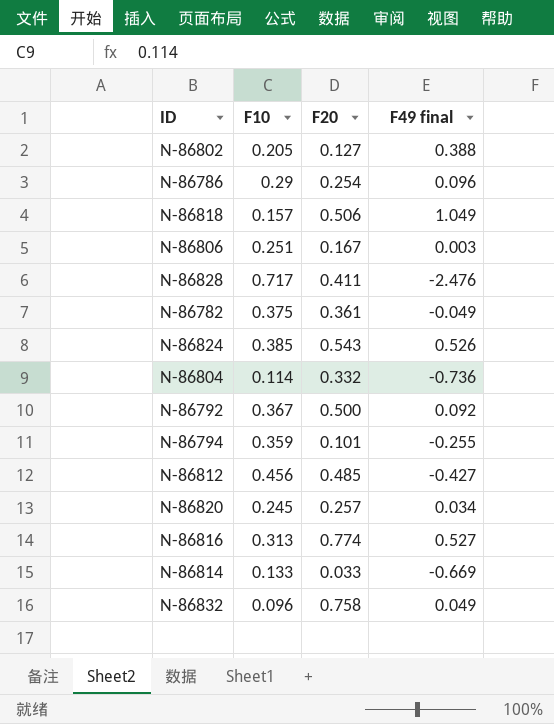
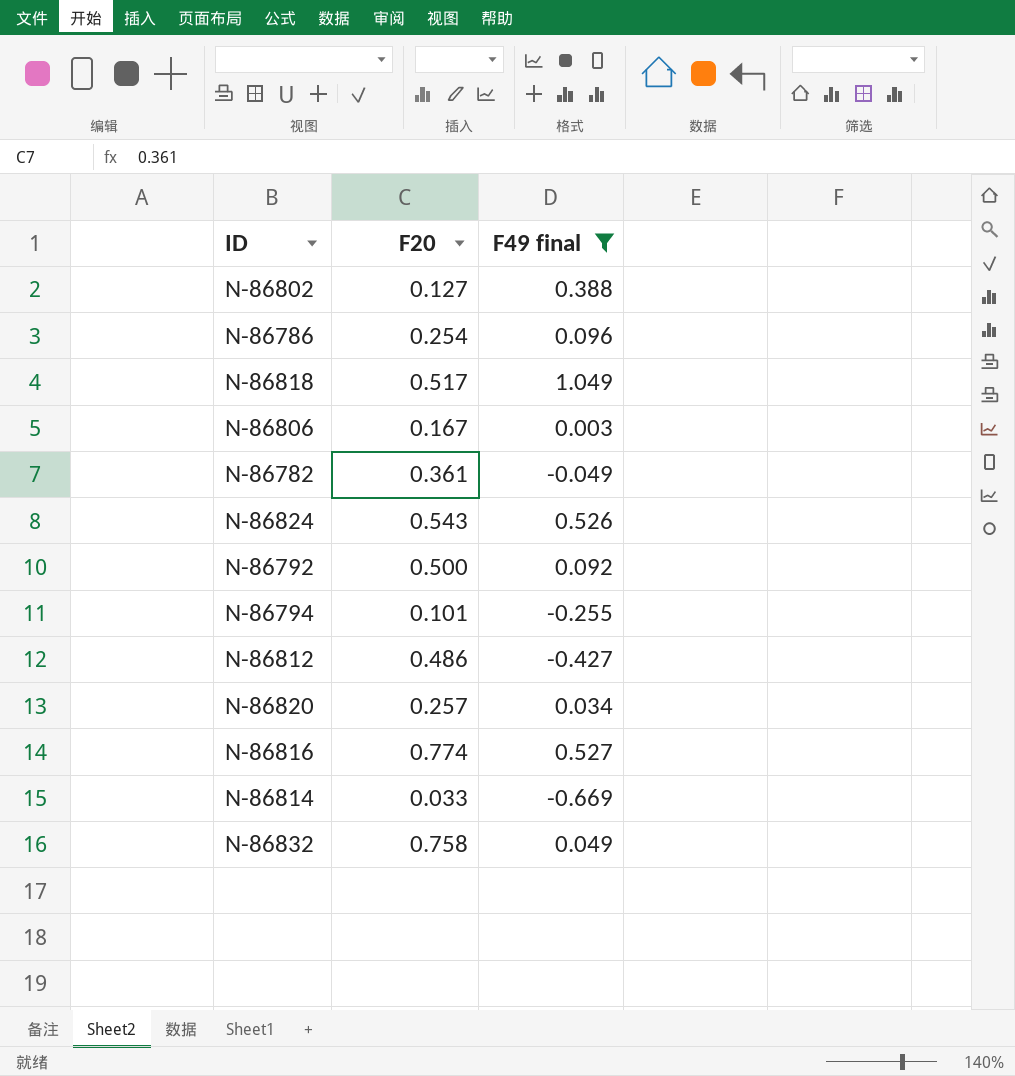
filter: none -> F49 final >= -0.669
column F10 | position: 2 -> none
N-86818 | F20: 0.506 -> 0.517
N-86812 | F20: 0.485 -> 0.486

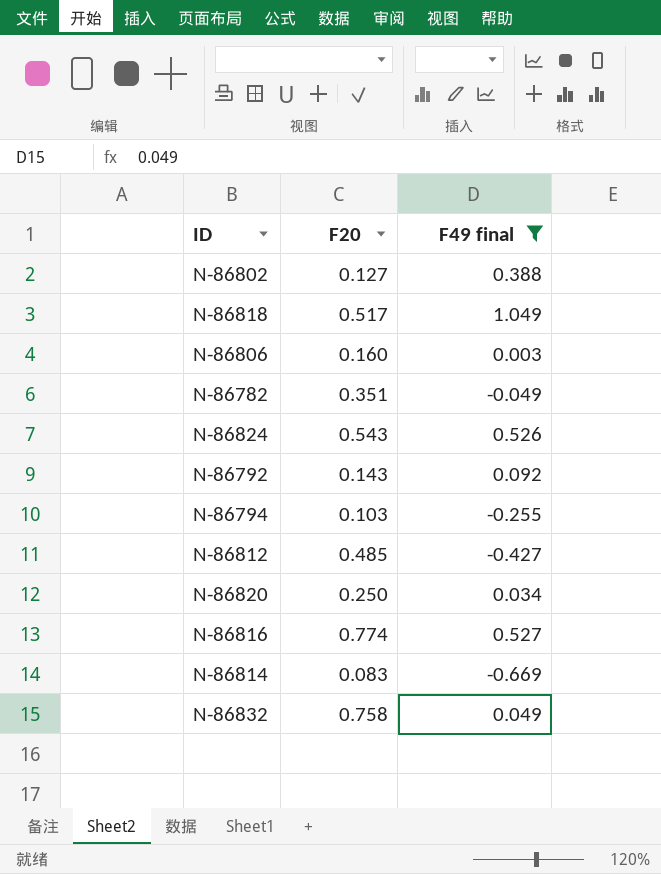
row N-86786: 0.254 | 0.096 -> none
N-86806 | F20: 0.167 -> 0.160
N-86782 | F20: 0.361 -> 0.351
N-86792 | F20: 0.500 -> 0.143
N-86794 | F20: 0.101 -> 0.103
N-86812 | F20: 0.486 -> 0.485
N-86820 | F20: 0.257 -> 0.250
N-86814 | F20: 0.033 -> 0.083

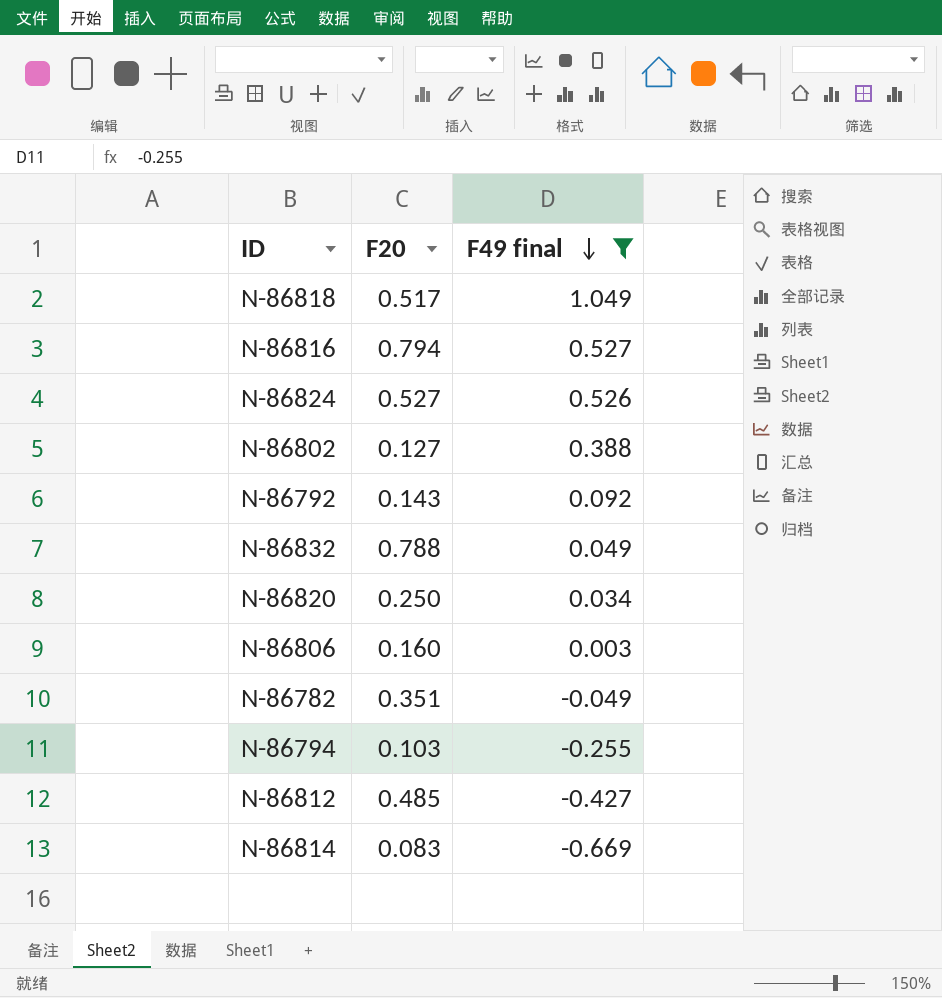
row order: none -> F49 final descending
N-86816 | F20: 0.774 -> 0.794
N-86824 | F20: 0.543 -> 0.527
N-86832 | F20: 0.758 -> 0.788

